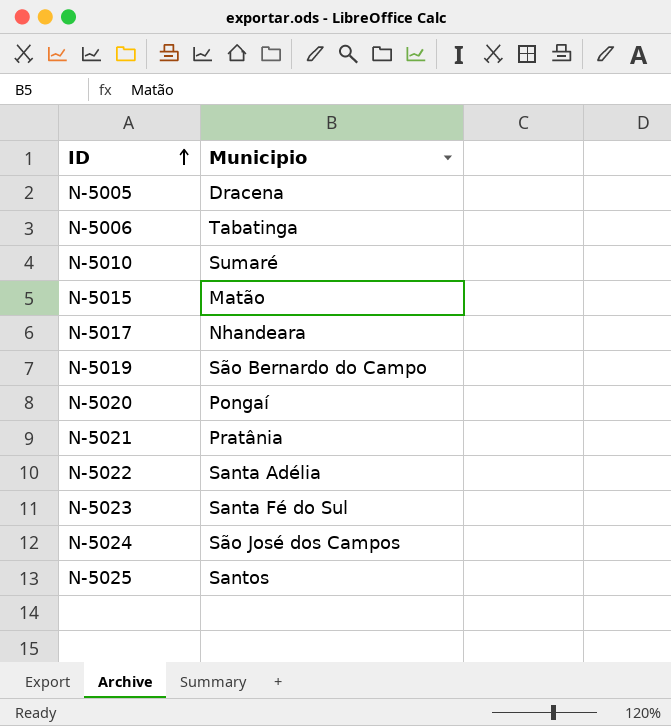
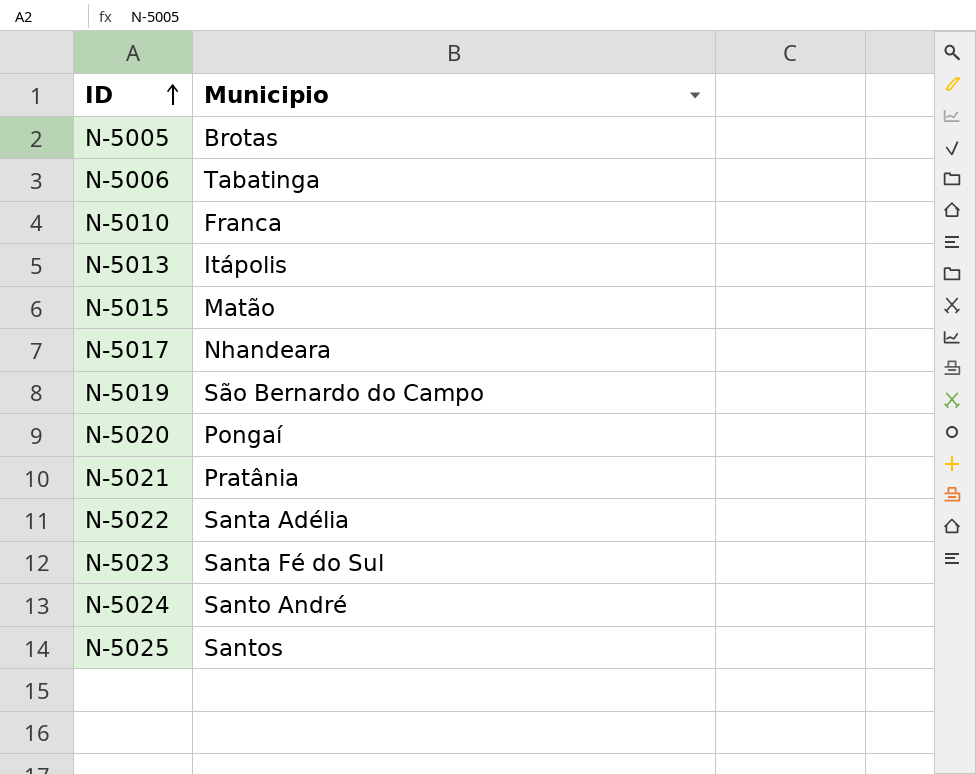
N-5005 | Municipio: Dracena -> Brotas
N-5010 | Municipio: Sumaré -> Franca
row N-5013: none -> Itápolis
N-5024 | Municipio: São José dos Campos -> Santo André

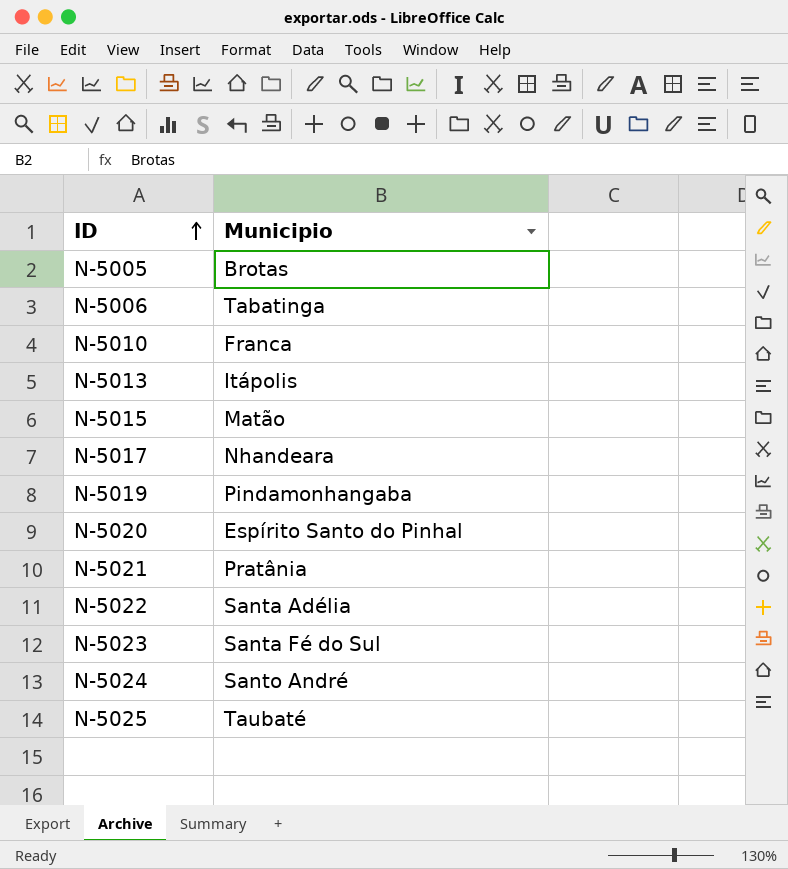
N-5019 | Municipio: São Bernardo do Campo -> Pindamonhangaba
N-5020 | Municipio: Pongaí -> Espírito Santo do Pinhal
N-5025 | Municipio: Santos -> Taubaté

